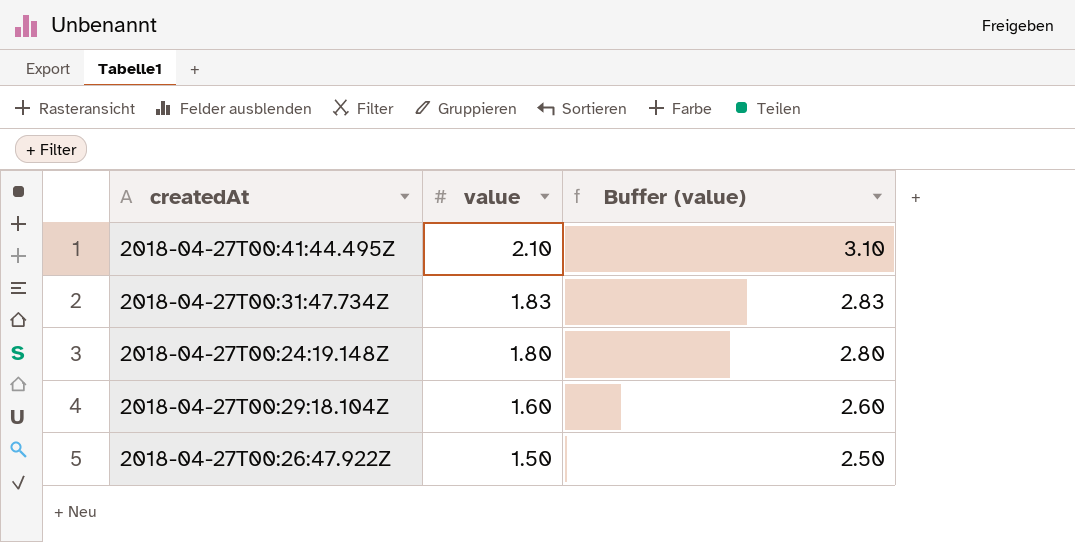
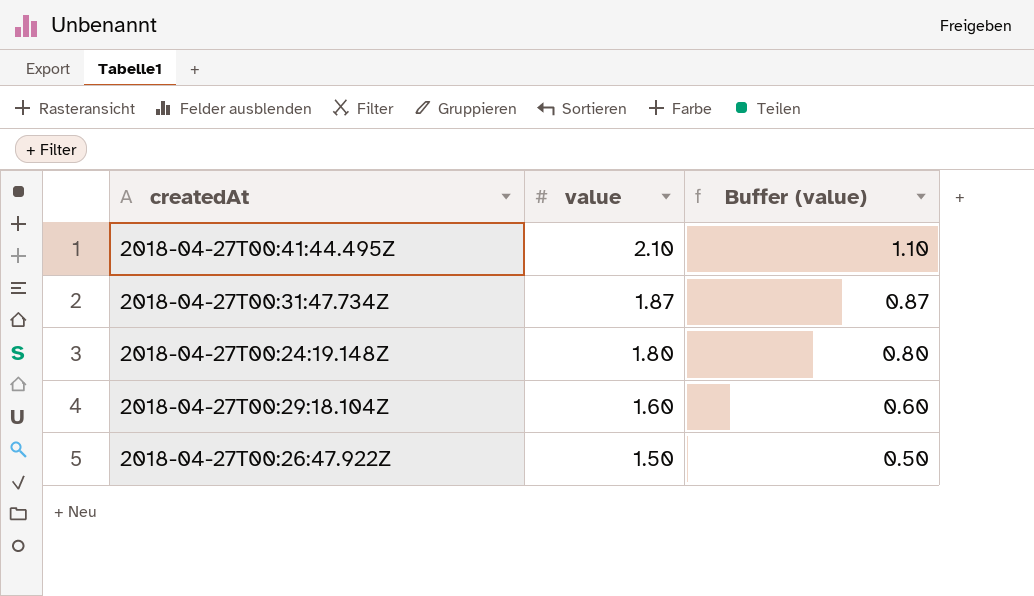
column Buffer (value) | formula: [value] + 1 -> [value] - 1
2018-04-27T00:31:47.734Z | value: 1.83 -> 1.87

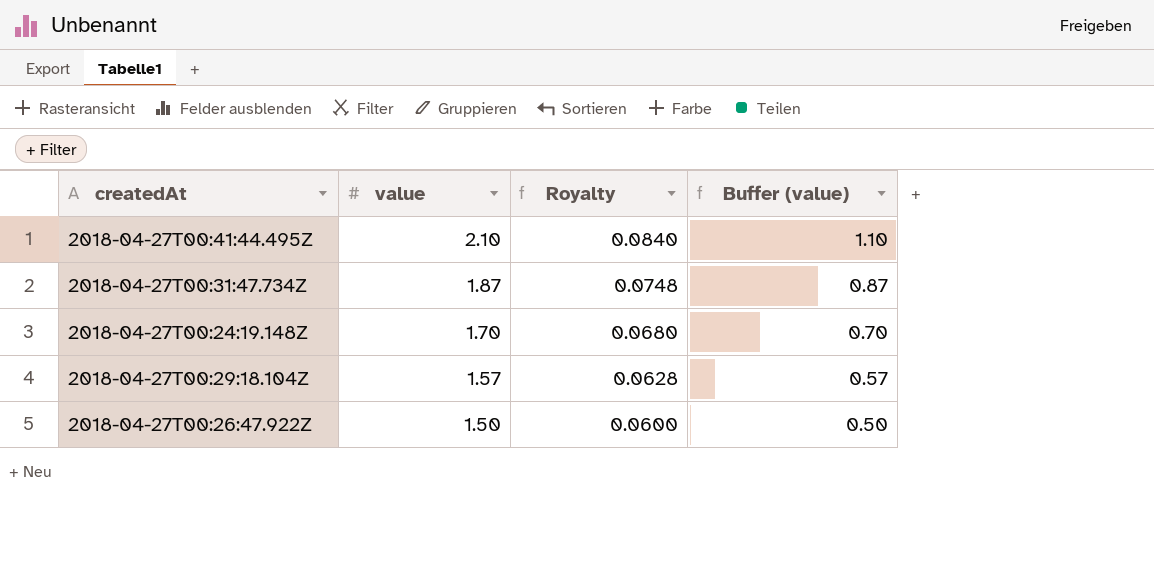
column Royalty | formula: none -> [value] * 0.04
2018-04-27T00:24:19.148Z | value: 1.80 -> 1.70
2018-04-27T00:24:19.148Z | Buffer (value): 0.80 -> 0.70
2018-04-27T00:29:18.104Z | value: 1.60 -> 1.57
2018-04-27T00:29:18.104Z | Buffer (value): 0.60 -> 0.57

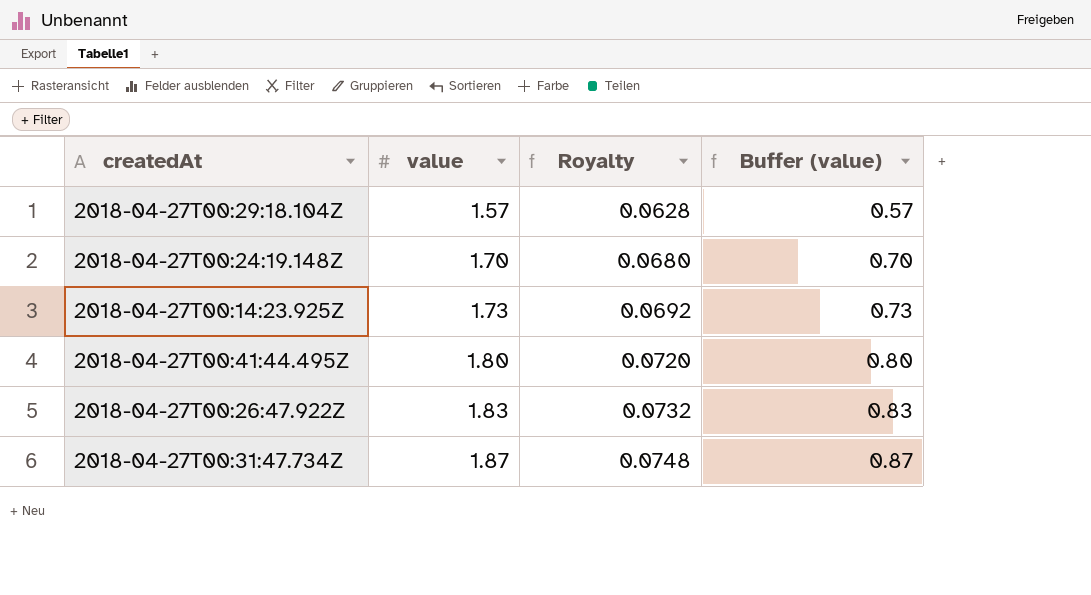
row order: value descending -> value ascending
row 2018-04-27T00:14:23.925Z: none -> 1.73 | 0.0692 | 0.73
2018-04-27T00:41:44.495Z | value: 2.10 -> 1.80
2018-04-27T00:41:44.495Z | Royalty: 0.0840 -> 0.0720
2018-04-27T00:41:44.495Z | Buffer (value): 1.10 -> 0.80
2018-04-27T00:26:47.922Z | value: 1.50 -> 1.83
2018-04-27T00:26:47.922Z | Royalty: 0.0600 -> 0.0732
2018-04-27T00:26:47.922Z | Buffer (value): 0.50 -> 0.83

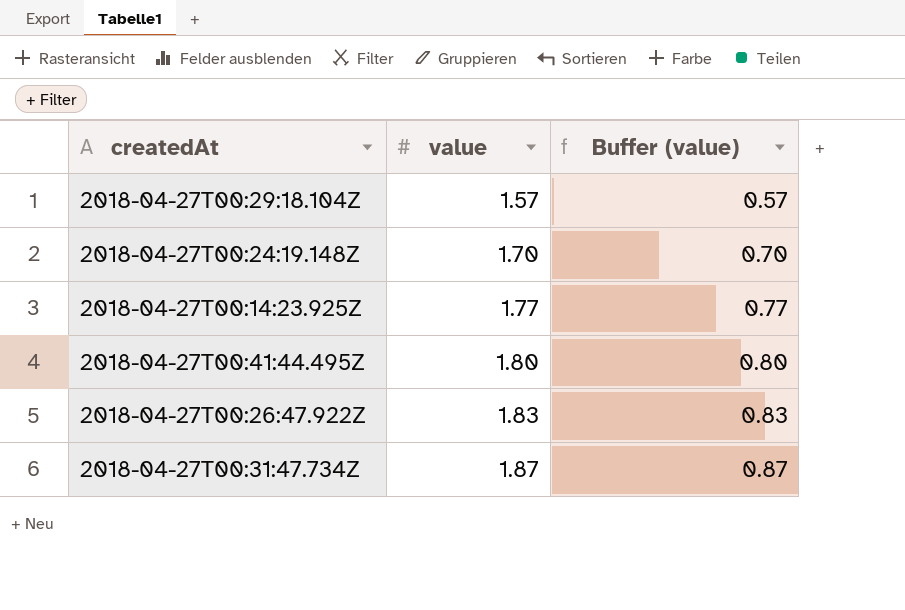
column Royalty | formula: [value] * 0.04 -> none
2018-04-27T00:14:23.925Z | value: 1.73 -> 1.77
2018-04-27T00:14:23.925Z | Buffer (value): 0.73 -> 0.77

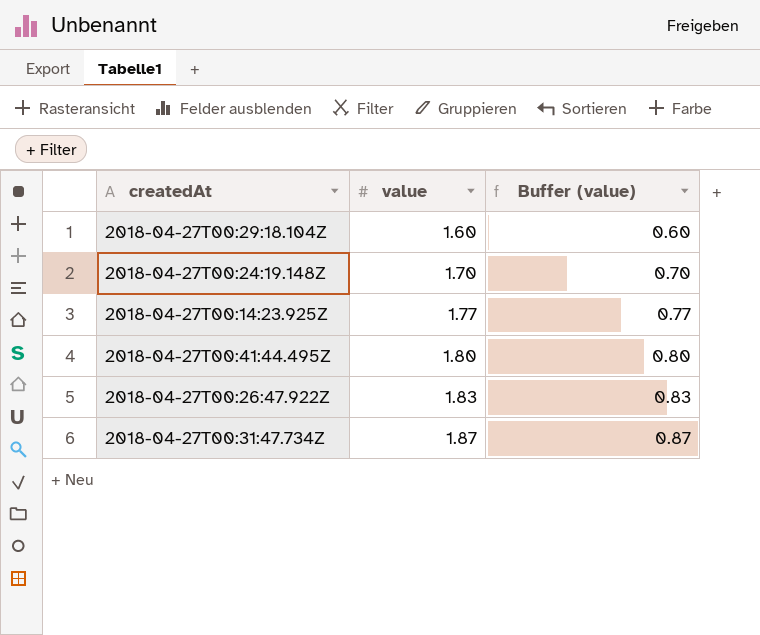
2018-04-27T00:29:18.104Z | value: 1.57 -> 1.60
2018-04-27T00:29:18.104Z | Buffer (value): 0.57 -> 0.60

